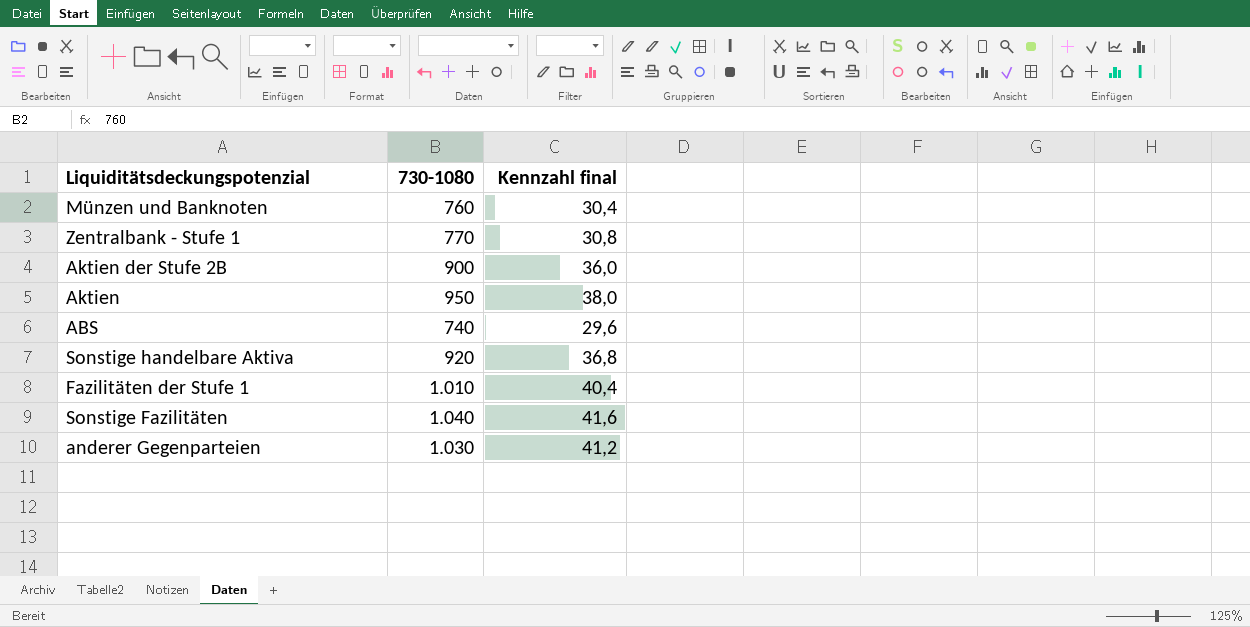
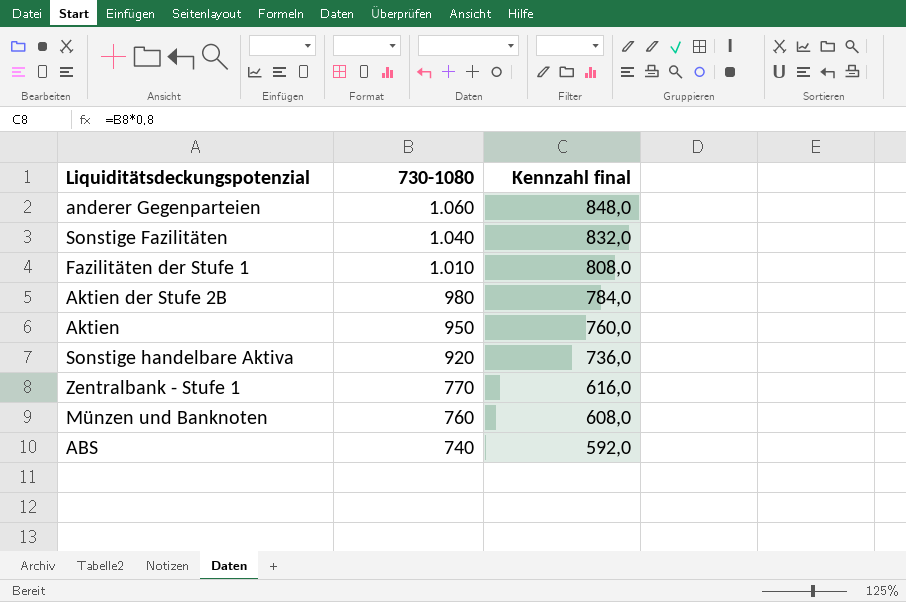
row order: none -> 730-1080 descending
column Kennzahl final | formula: [730-1080] * 0,04 -> [730-1080] * 0,8
anderer Gegenparteien | 730-1080: 1.030 -> 1.060
Aktien der Stufe 2B | 730-1080: 900 -> 980

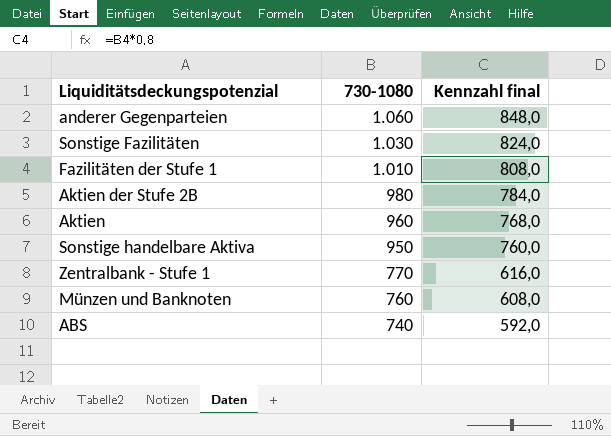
Sonstige Fazilitäten | 730-1080: 1.040 -> 1.030
Sonstige Fazilitäten | Kennzahl final: 832,0 -> 824,0
Aktien | 730-1080: 950 -> 960
Aktien | Kennzahl final: 760,0 -> 768,0
Sonstige handelbare Aktiva | 730-1080: 920 -> 950
Sonstige handelbare Aktiva | Kennzahl final: 736,0 -> 760,0

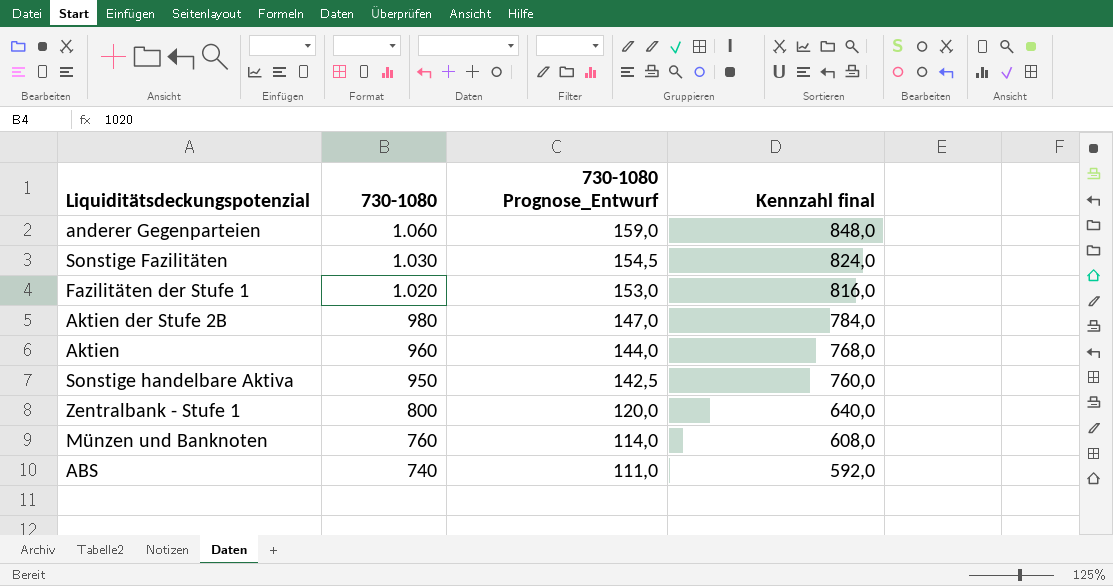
column 730-1080 Prognose_Entwurf | formula: none -> [730-1080] * 0,15
Fazilitäten der Stufe 1 | 730-1080: 1.010 -> 1.020
Fazilitäten der Stufe 1 | Kennzahl final: 808,0 -> 816,0
Zentralbank - Stufe 1 | 730-1080: 770 -> 800
Zentralbank - Stufe 1 | Kennzahl final: 616,0 -> 640,0

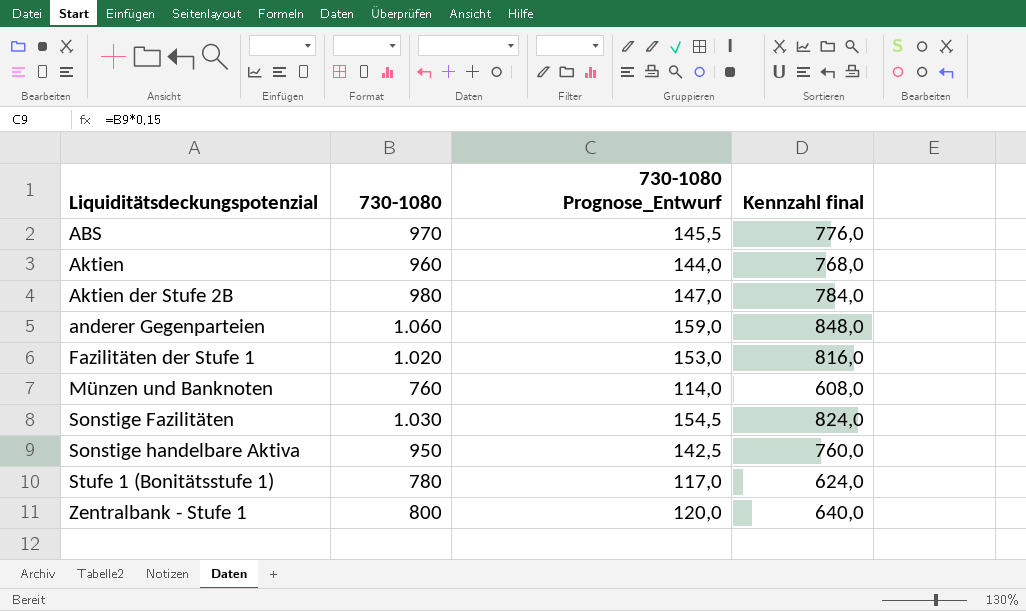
row order: 730-1080 descending -> Liquiditätsdeckungspotenzial ascending
ABS | 730-1080: 740 -> 970
ABS | 730-1080 Prognose_Entwurf: 111,0 -> 145,5
ABS | Kennzahl final: 592,0 -> 776,0
row Stufe 1 (Bonitätsstufe 1): none -> 780 | 117,0 | 624,0

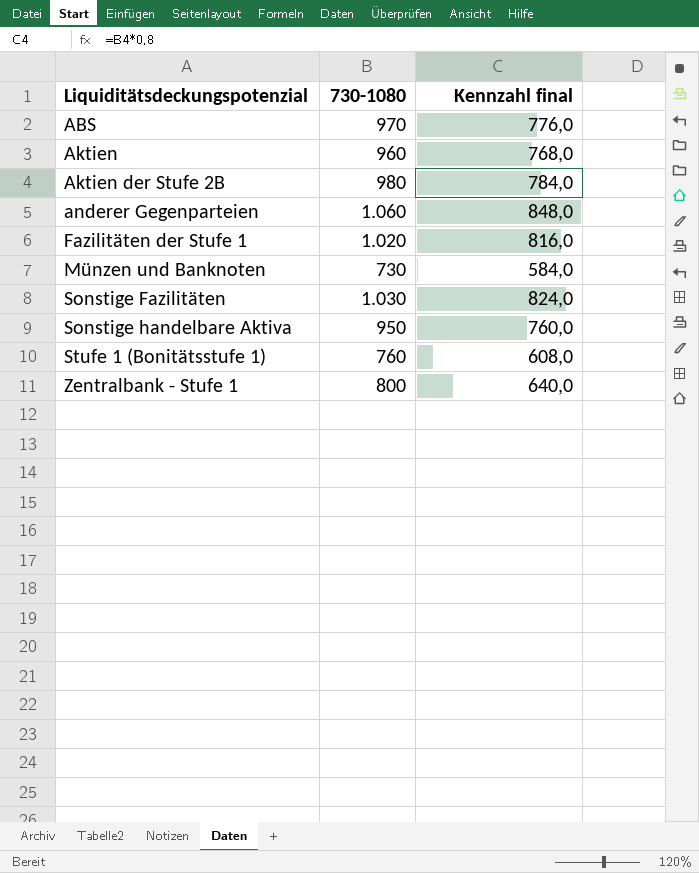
column 730-1080 Prognose_Entwurf | formula: [730-1080] * 0,15 -> none
Münzen und Banknoten | 730-1080: 760 -> 730
Münzen und Banknoten | Kennzahl final: 608,0 -> 584,0
Stufe 1 (Bonitätsstufe 1) | 730-1080: 780 -> 760
Stufe 1 (Bonitätsstufe 1) | Kennzahl final: 624,0 -> 608,0

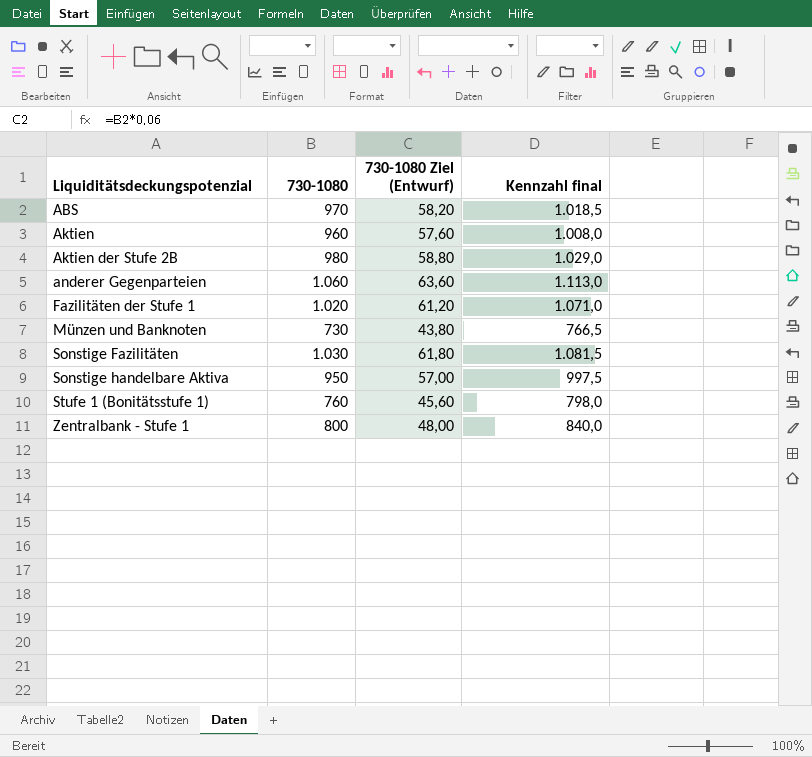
column 730-1080 Ziel (Entwurf) | formula: none -> [730-1080] * 0,06
column Kennzahl final | formula: [730-1080] * 0,8 -> [730-1080] * 1,05

